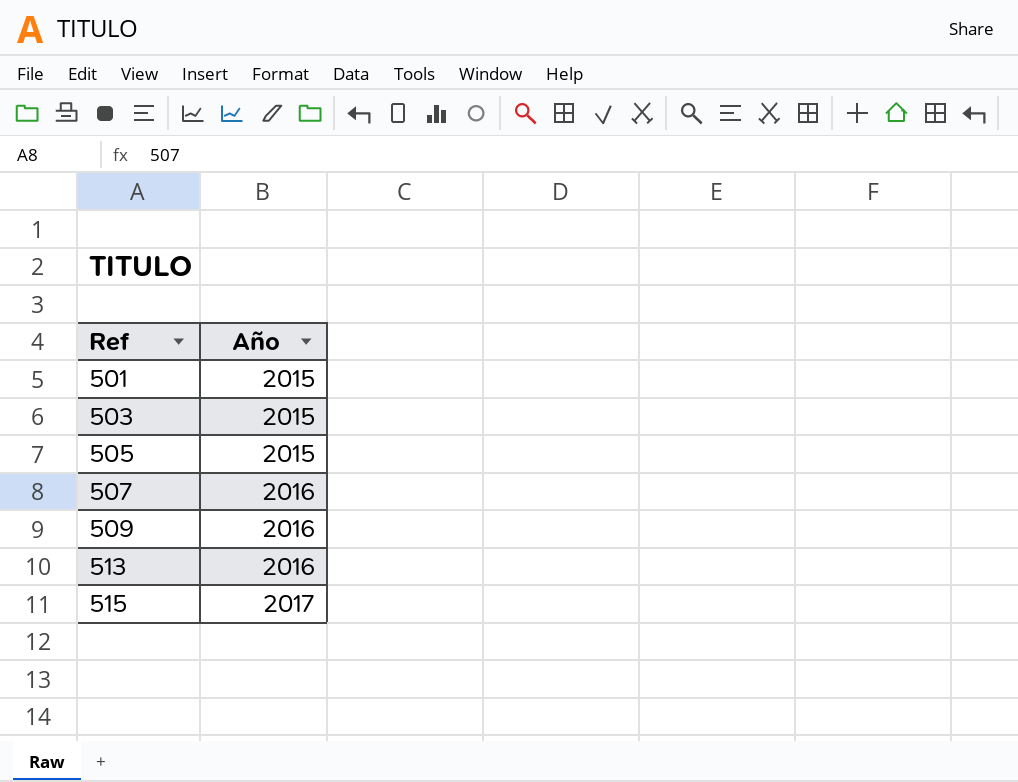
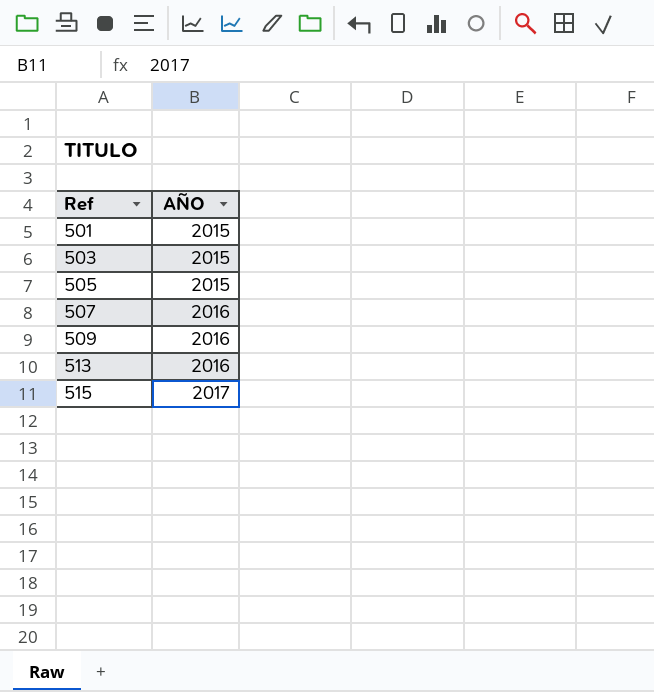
column name: Año -> AÑO

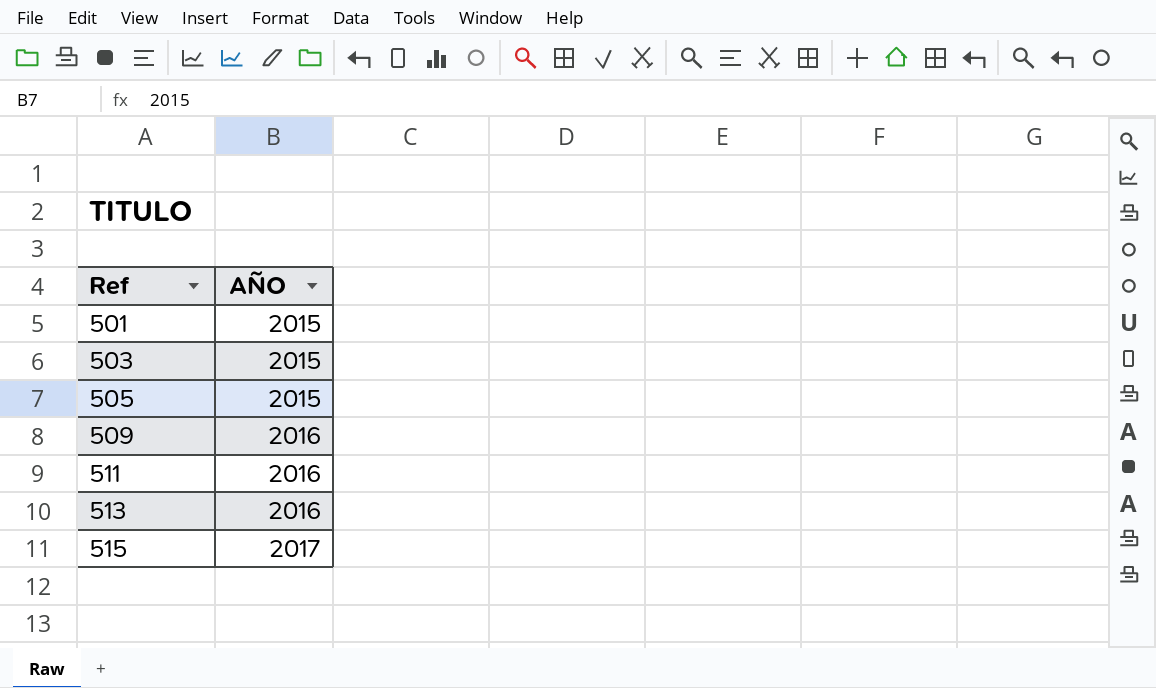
row 507: 2016 -> none
row 511: none -> 2016

